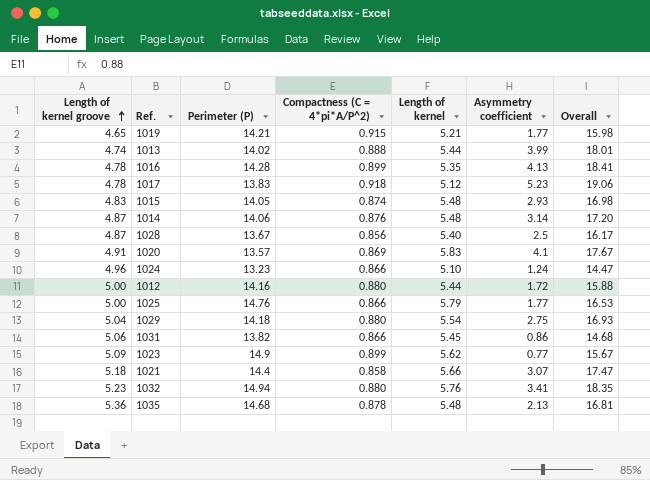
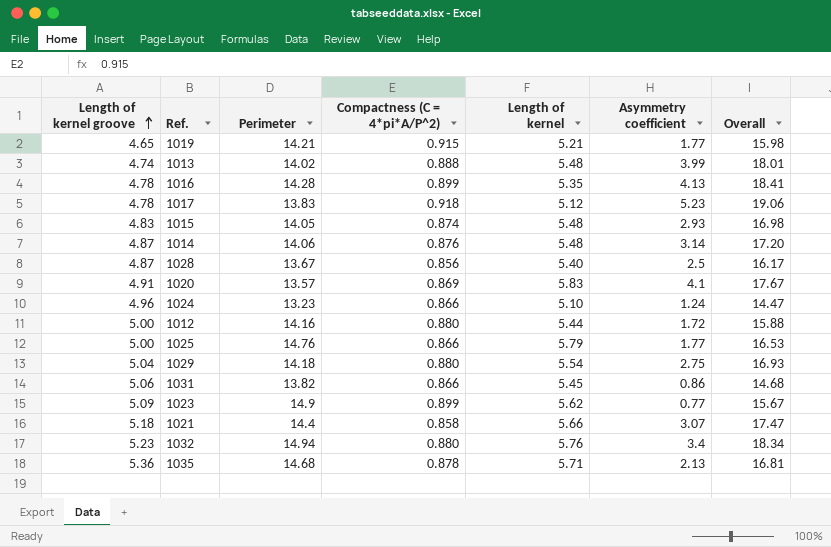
column name: Perimeter (P) -> Perimeter
1013 | Length of kernel: 5.44 -> 5.48
1032 | Asymmetry coefficient: 3.41 -> 3.4
1032 | Overall: 18.35 -> 18.34
1035 | Length of kernel: 5.48 -> 5.71

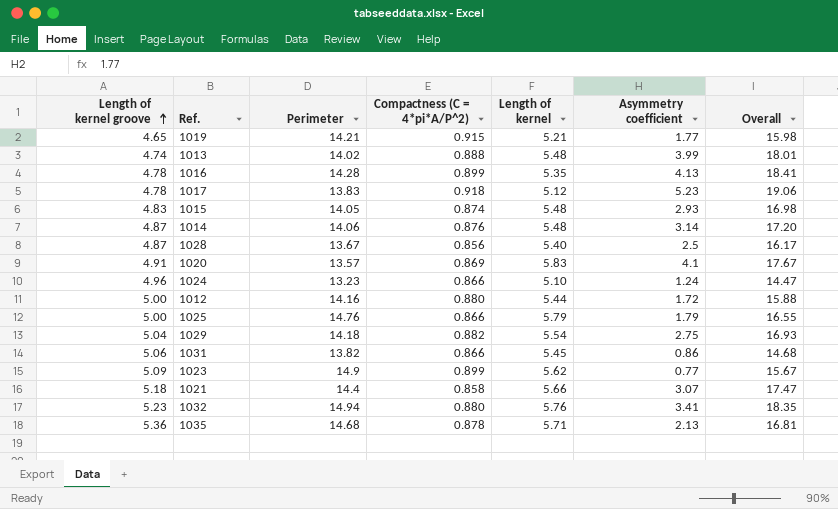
1025 | Asymmetry coefficient: 1.77 -> 1.79
1025 | Overall: 16.53 -> 16.55
1029 | Compactness (C = 4*pi*A/P^2): 0.880 -> 0.882
1032 | Asymmetry coefficient: 3.4 -> 3.41
1032 | Overall: 18.34 -> 18.35

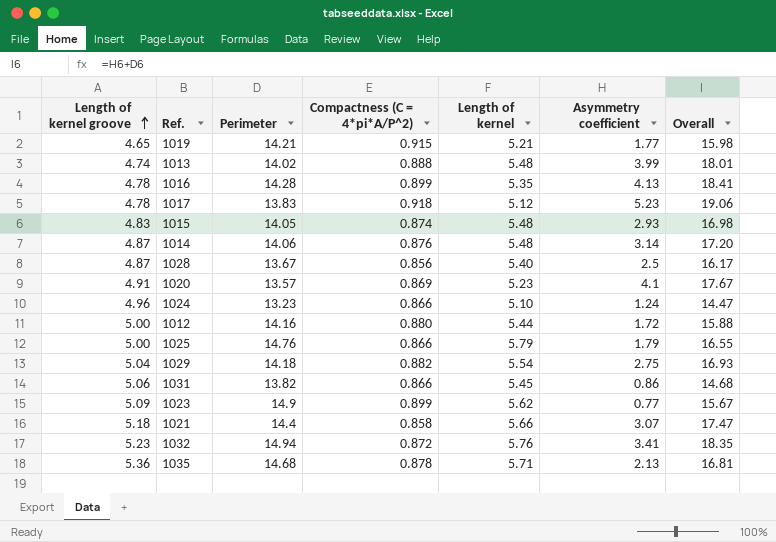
1020 | Length of kernel: 5.83 -> 5.23
1032 | Compactness (C = 4*pi*A/P^2): 0.880 -> 0.872

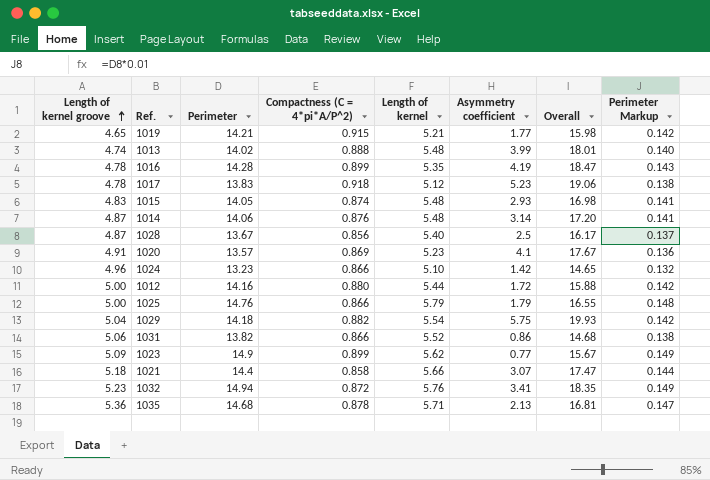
column Perimeter Markup | formula: none -> [Perimeter] * 0.01
1016 | Asymmetry coefficient: 4.13 -> 4.19
1016 | Overall: 18.41 -> 18.47
1024 | Asymmetry coefficient: 1.24 -> 1.42
1024 | Overall: 14.47 -> 14.65
1029 | Asymmetry coefficient: 2.75 -> 5.75
1029 | Overall: 16.93 -> 19.93
1031 | Length of kernel: 5.45 -> 5.52

